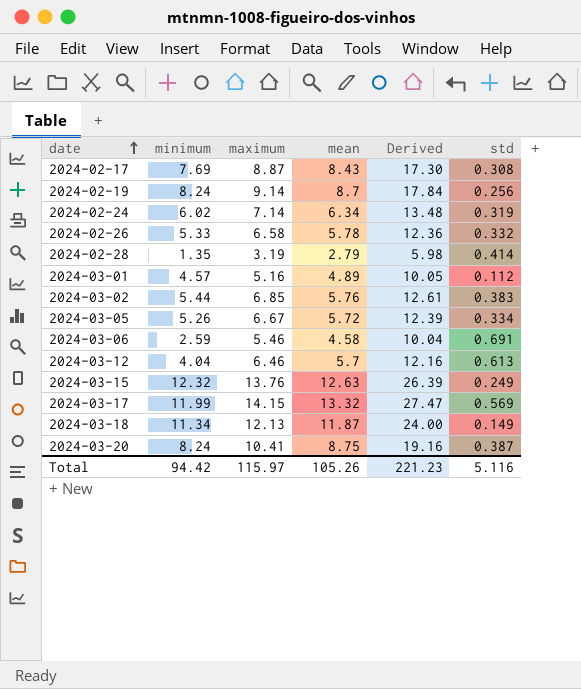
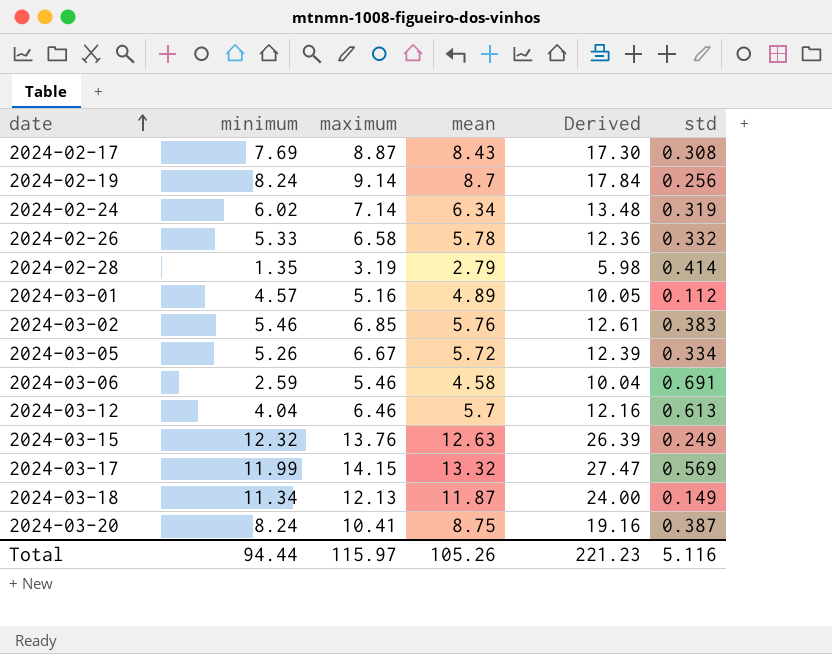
2024-03-02 | minimum: 5.44 -> 5.46
Total | minimum: 94.42 -> 94.44

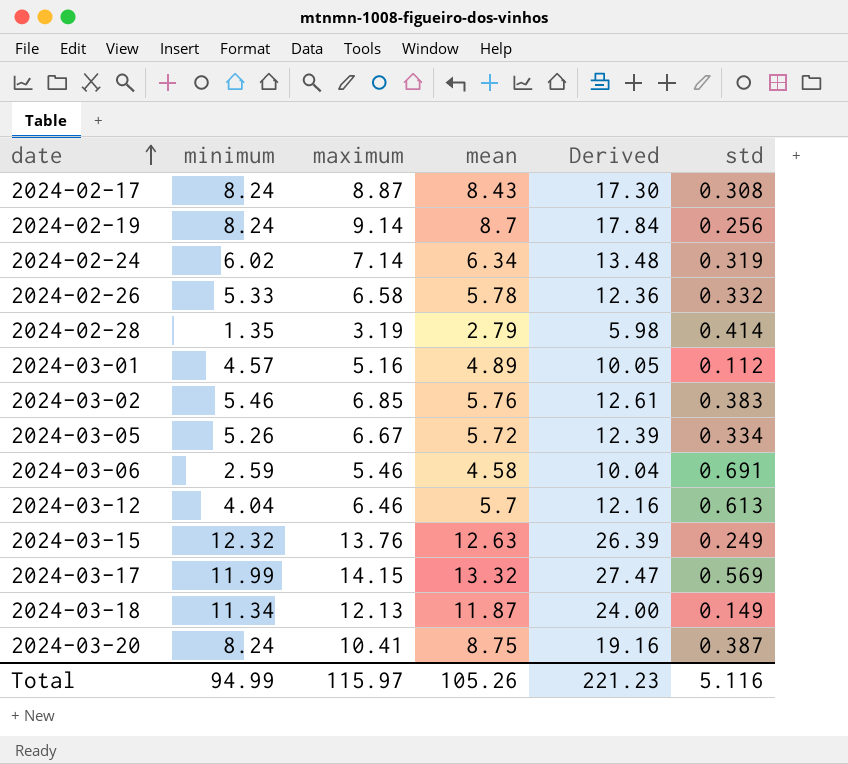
2024-02-17 | minimum: 7.69 -> 8.24
Total | minimum: 94.44 -> 94.99

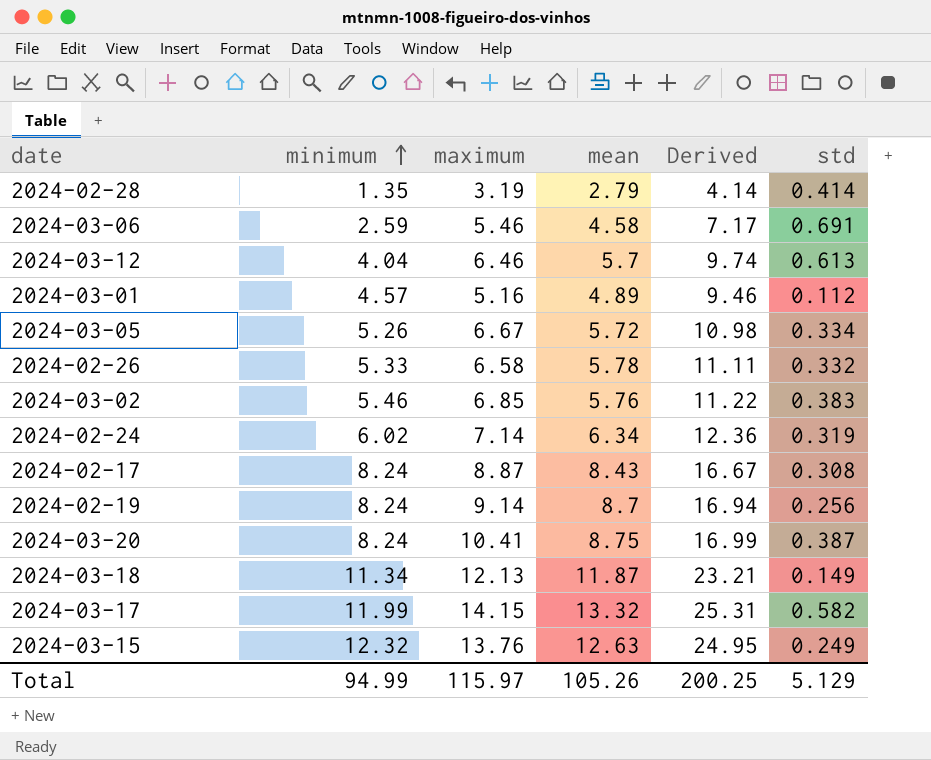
row order: date ascending -> minimum ascending
column Derived | formula: [maximum] + [mean] -> [minimum] + [mean]
2024-03-17 | std: 0.569 -> 0.582
Total | Derived: 221.23 -> 200.25
Total | std: 5.116 -> 5.129

